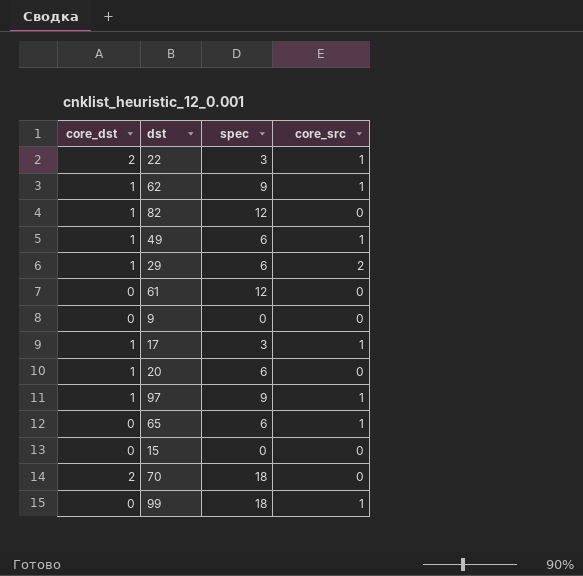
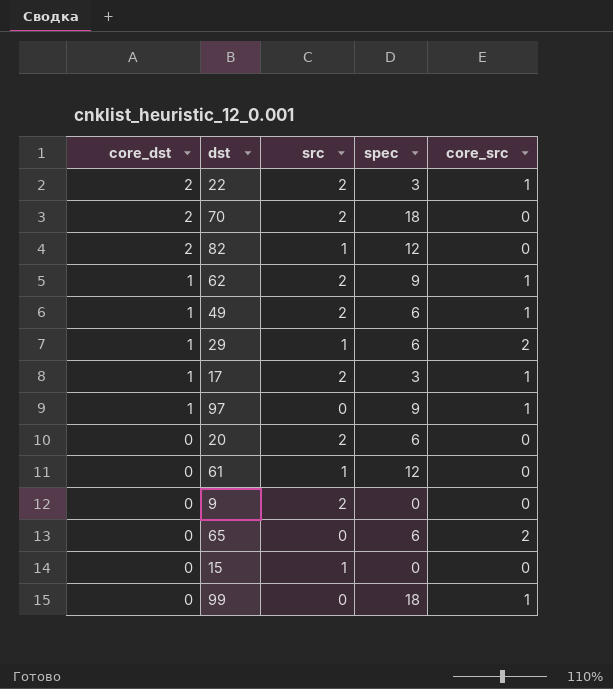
row order: none -> core_dst descending
column src | position: none -> 3
82 | core_dst: 1 -> 2
20 | core_dst: 1 -> 0
65 | core_src: 1 -> 2

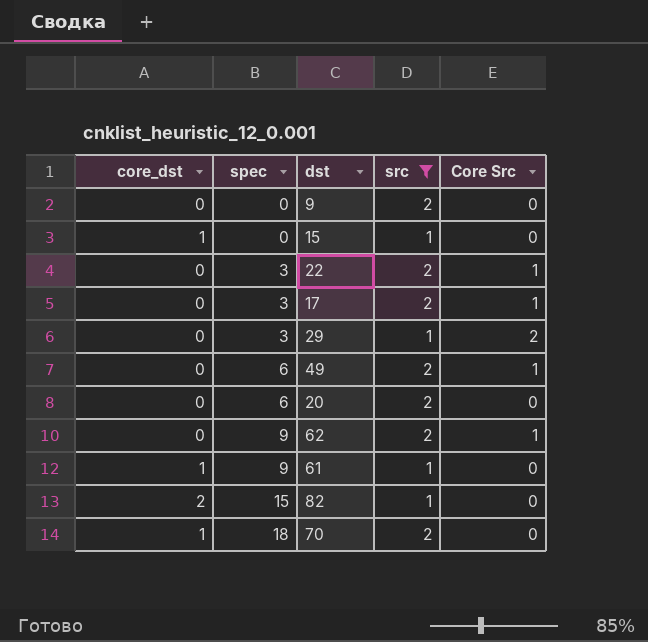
filter: none -> src != 0
row order: core_dst descending -> spec ascending
column spec | position: 4 -> 2
column name: core_src -> Core Src
15 | core_dst: 0 -> 1
22 | core_dst: 2 -> 0
17 | core_dst: 1 -> 0
29 | core_dst: 1 -> 0
29 | spec: 6 -> 3
49 | core_dst: 1 -> 0
62 | core_dst: 1 -> 0
61 | core_dst: 0 -> 1
61 | spec: 12 -> 9
82 | spec: 12 -> 15
70 | core_dst: 2 -> 1

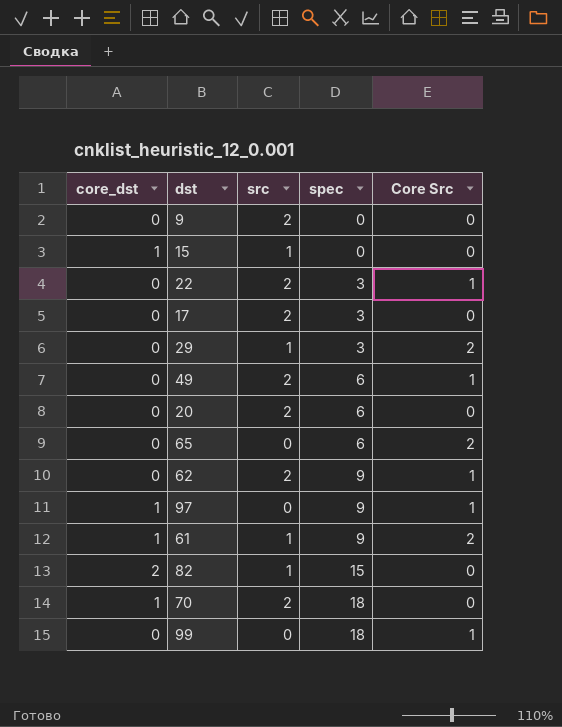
filter: src != 0 -> none
column spec | position: 2 -> 4
17 | Core Src: 1 -> 0
61 | Core Src: 0 -> 2

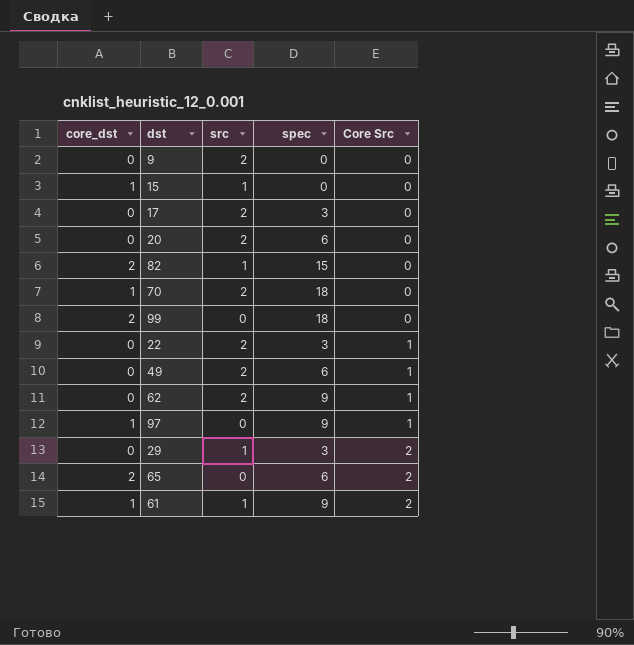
row order: spec ascending -> Core Src ascending
99 | core_dst: 0 -> 2
99 | Core Src: 1 -> 0
65 | core_dst: 0 -> 2

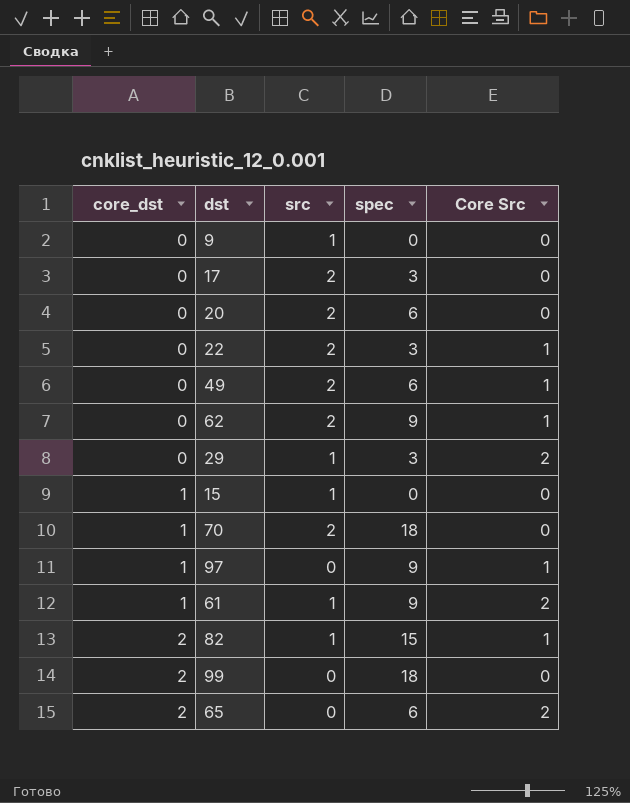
row order: Core Src ascending -> core_dst ascending
9 | src: 2 -> 1
82 | Core Src: 0 -> 1

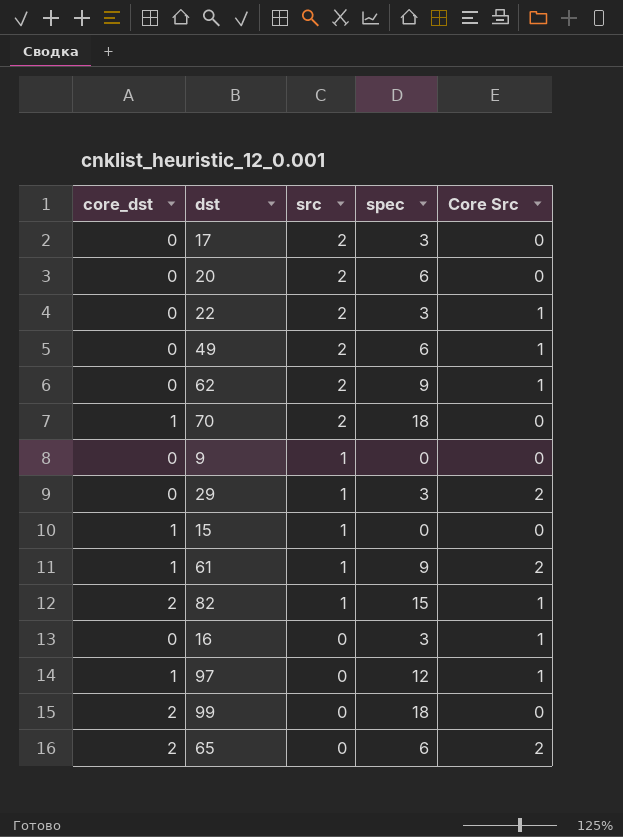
row order: core_dst ascending -> src descending
row 16: none -> 0 | 0 | 3 | 1
97 | spec: 9 -> 12

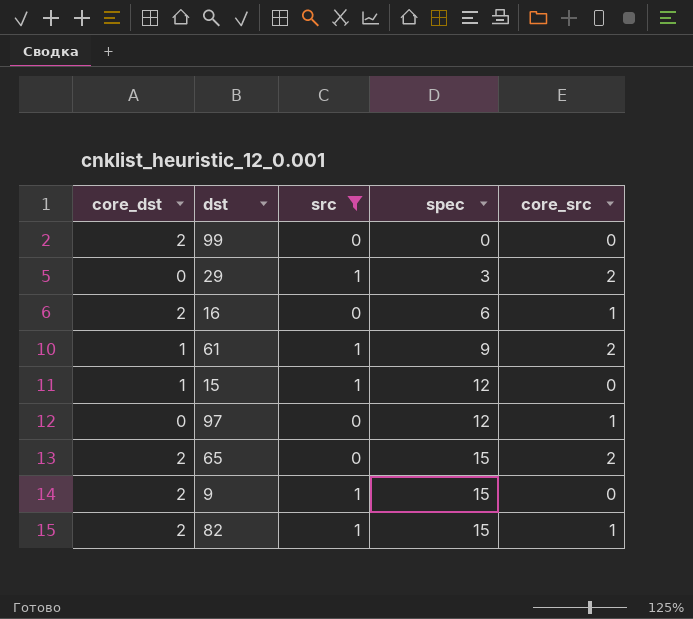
filter: none -> src != 2
row order: src descending -> spec ascending
column name: Core Src -> core_src
99 | spec: 18 -> 0
16 | core_dst: 0 -> 2
16 | spec: 3 -> 6
15 | spec: 0 -> 12
97 | core_dst: 1 -> 0
65 | spec: 6 -> 15
9 | core_dst: 0 -> 2
9 | spec: 0 -> 15

